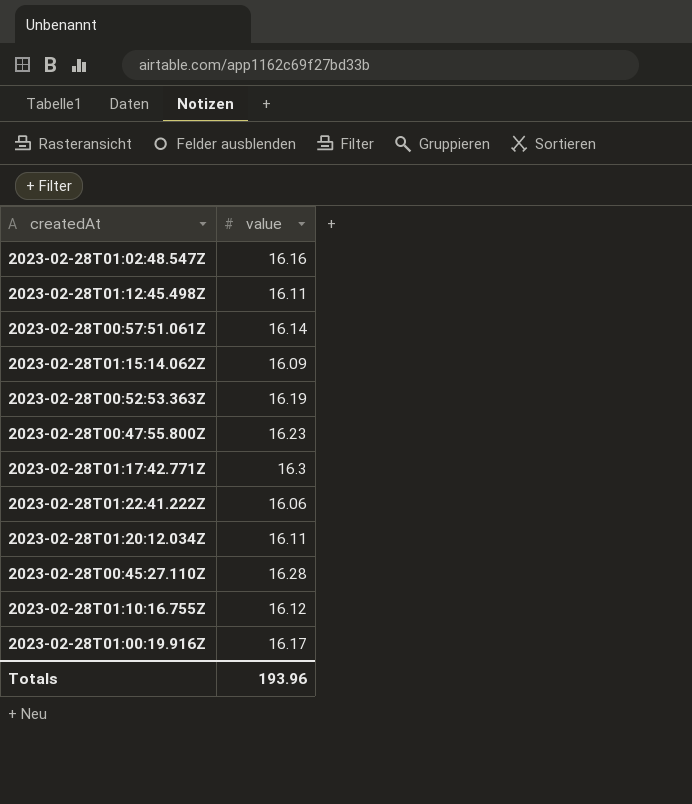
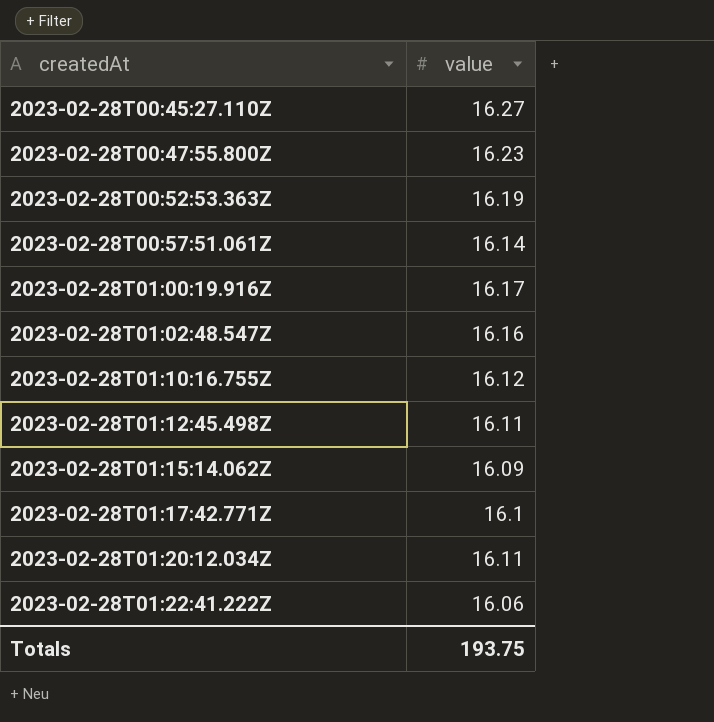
row order: none -> createdAt ascending
2023-02-28T00:45:27.110Z | value: 16.28 -> 16.27
2023-02-28T01:17:42.771Z | value: 16.3 -> 16.1
Totals | value: 193.96 -> 193.75

